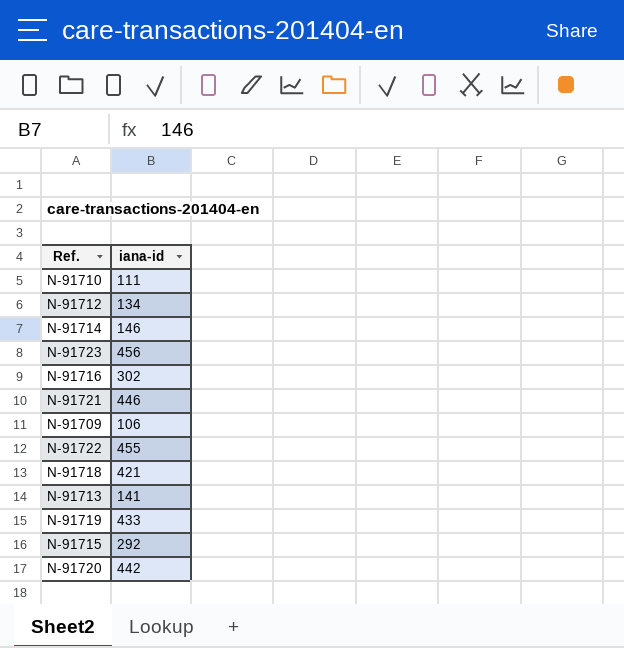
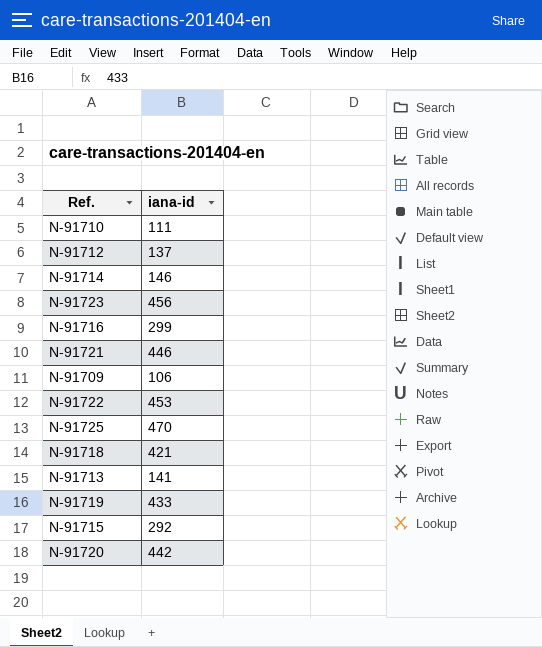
N-91712 | iana-id: 134 -> 137
N-91716 | iana-id: 302 -> 299
N-91722 | iana-id: 455 -> 453
row N-91725: none -> 470

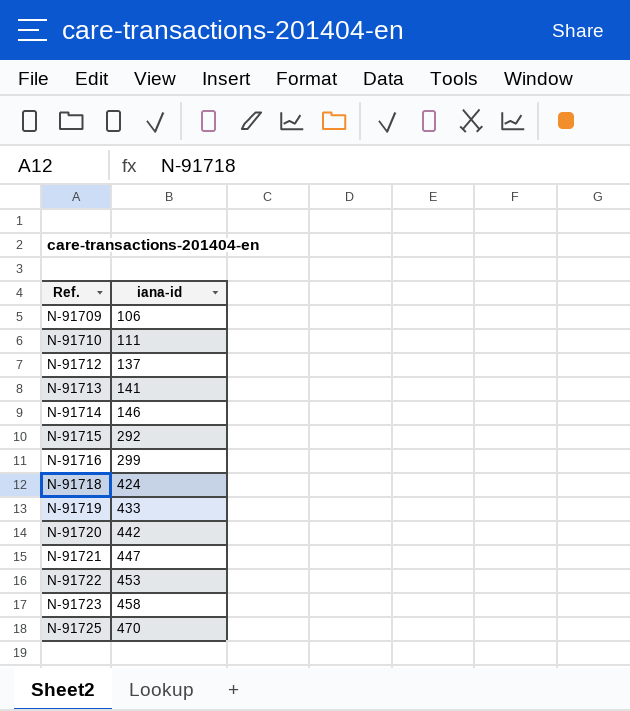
row order: none -> Ref. ascending
N-91718 | iana-id: 421 -> 424
N-91721 | iana-id: 446 -> 447
N-91723 | iana-id: 456 -> 458

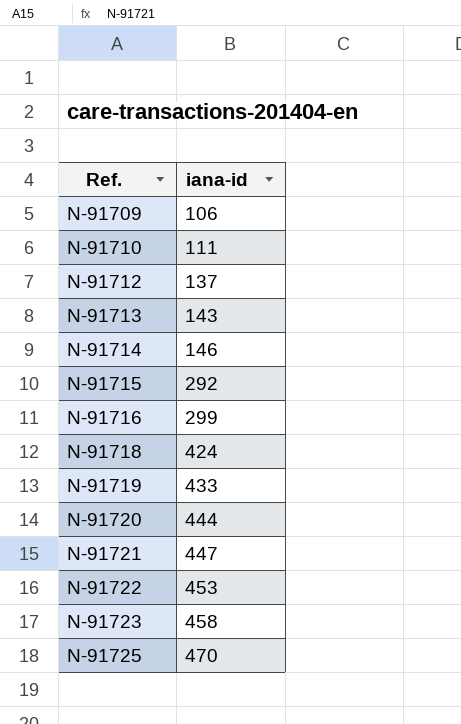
N-91713 | iana-id: 141 -> 143
N-91720 | iana-id: 442 -> 444

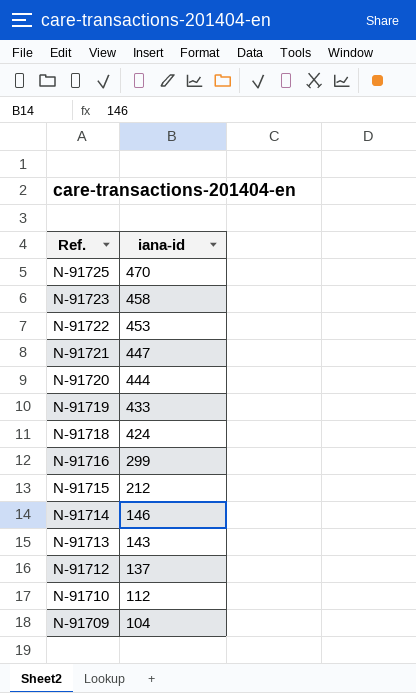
row order: Ref. ascending -> Ref. descending
N-91715 | iana-id: 292 -> 212
N-91710 | iana-id: 111 -> 112
N-91709 | iana-id: 106 -> 104

